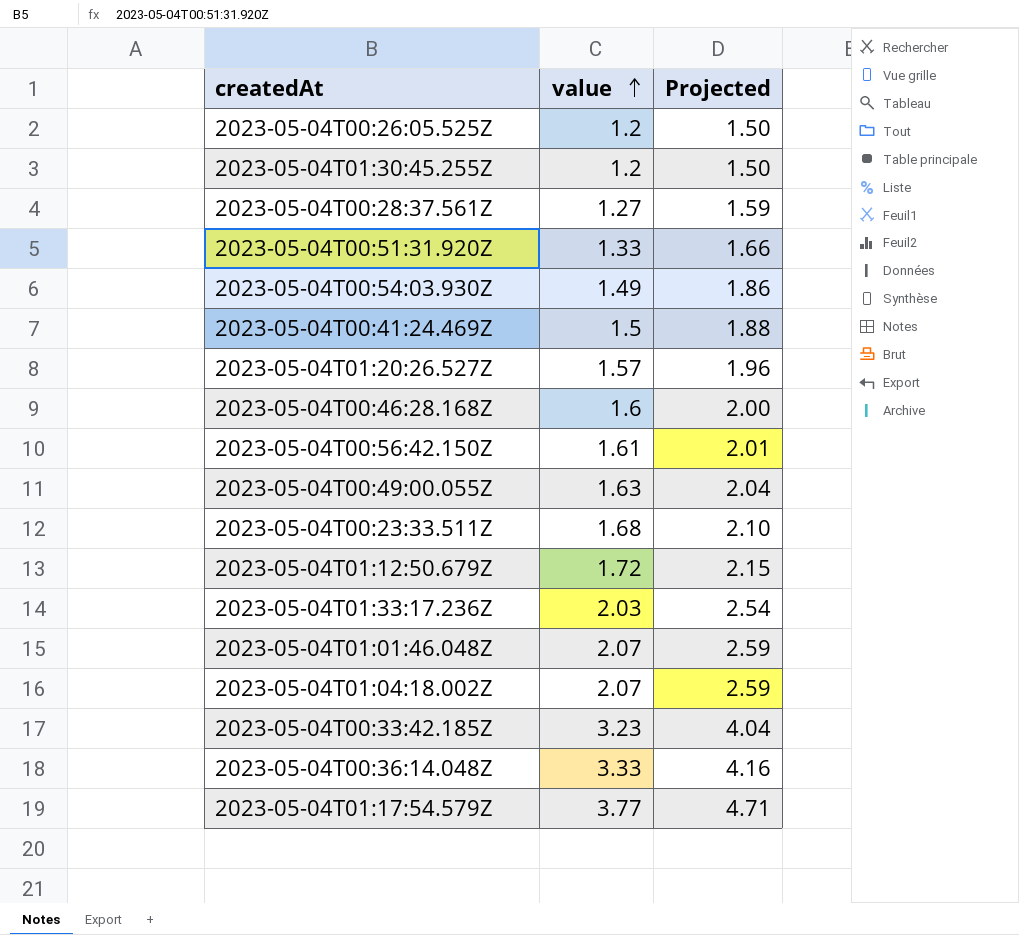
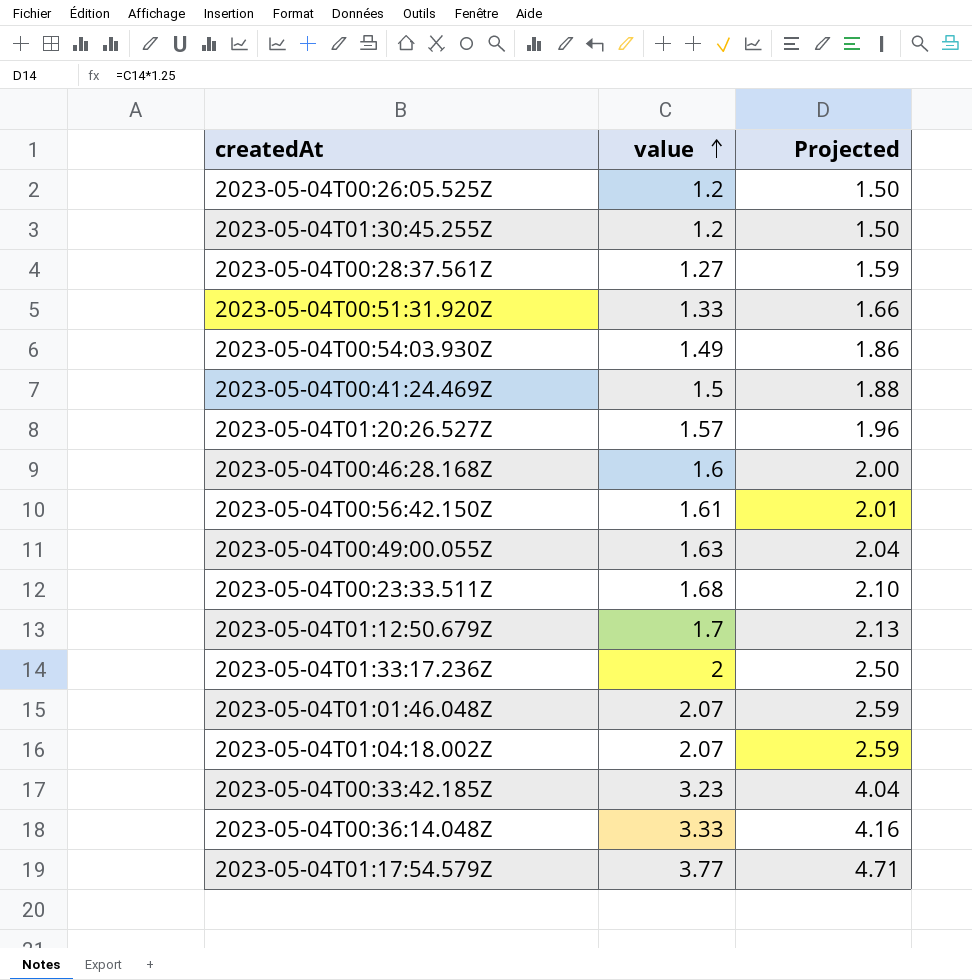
2023-05-04T01:12:50.679Z | value: 1.72 -> 1.7
2023-05-04T01:12:50.679Z | Projected: 2.15 -> 2.13
2023-05-04T01:33:17.236Z | value: 2.03 -> 2
2023-05-04T01:33:17.236Z | Projected: 2.54 -> 2.50

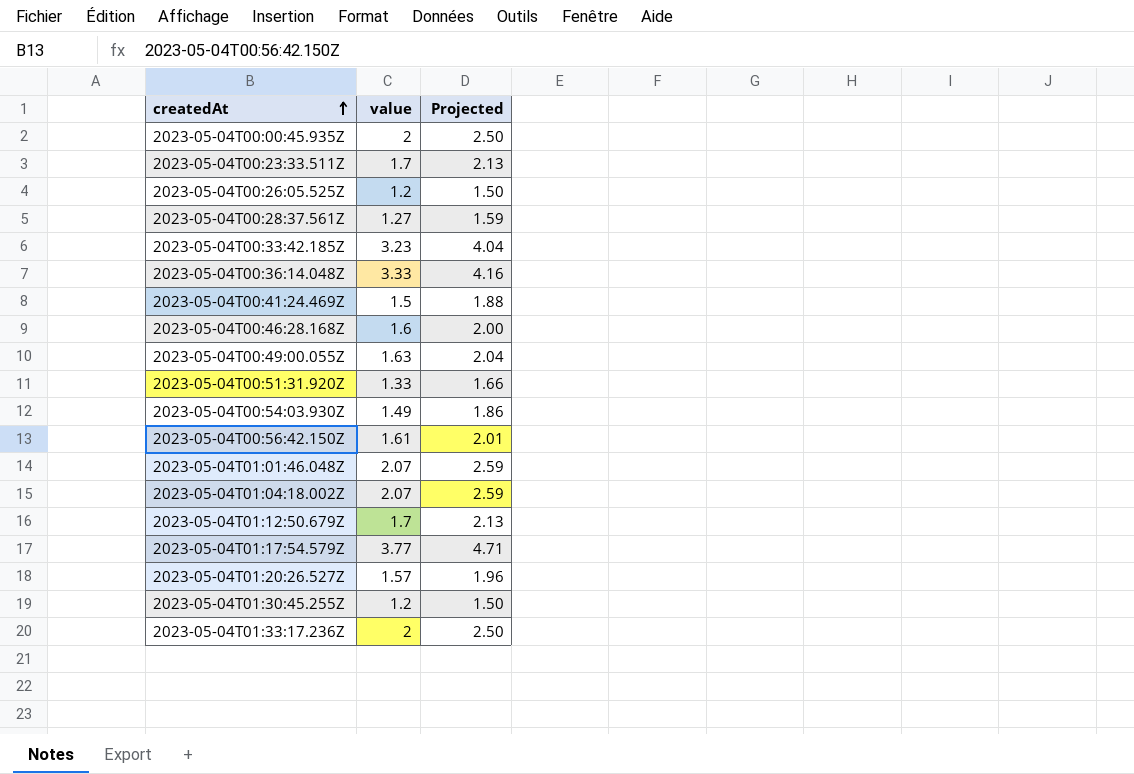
row order: value ascending -> createdAt ascending
row 2023-05-04T00:00:45.935Z: none -> 2 | 2.50
2023-05-04T00:23:33.511Z | value: 1.68 -> 1.7
2023-05-04T00:23:33.511Z | Projected: 2.10 -> 2.13

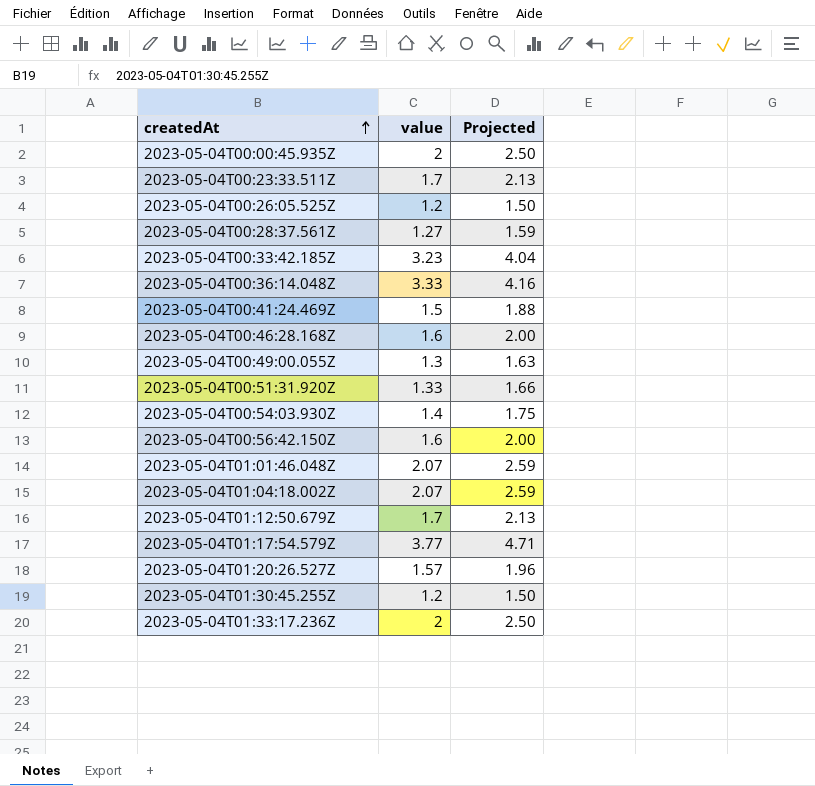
2023-05-04T00:49:00.055Z | value: 1.63 -> 1.3
2023-05-04T00:49:00.055Z | Projected: 2.04 -> 1.63
2023-05-04T00:54:03.930Z | value: 1.49 -> 1.4
2023-05-04T00:54:03.930Z | Projected: 1.86 -> 1.75
2023-05-04T00:56:42.150Z | value: 1.61 -> 1.6
2023-05-04T00:56:42.150Z | Projected: 2.01 -> 2.00

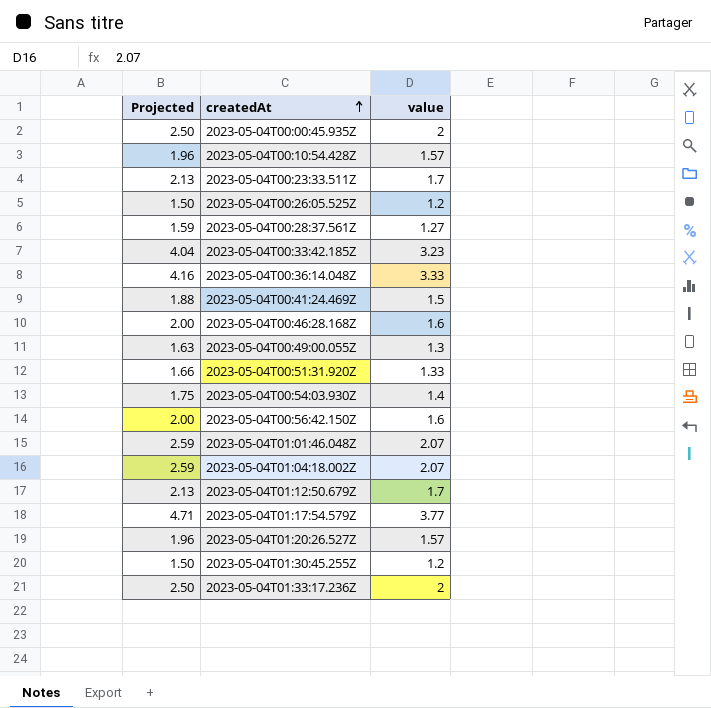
column Projected | position: 3 -> 1
row 2023-05-04T00:10:54.428Z: none -> 1.96 | 1.57

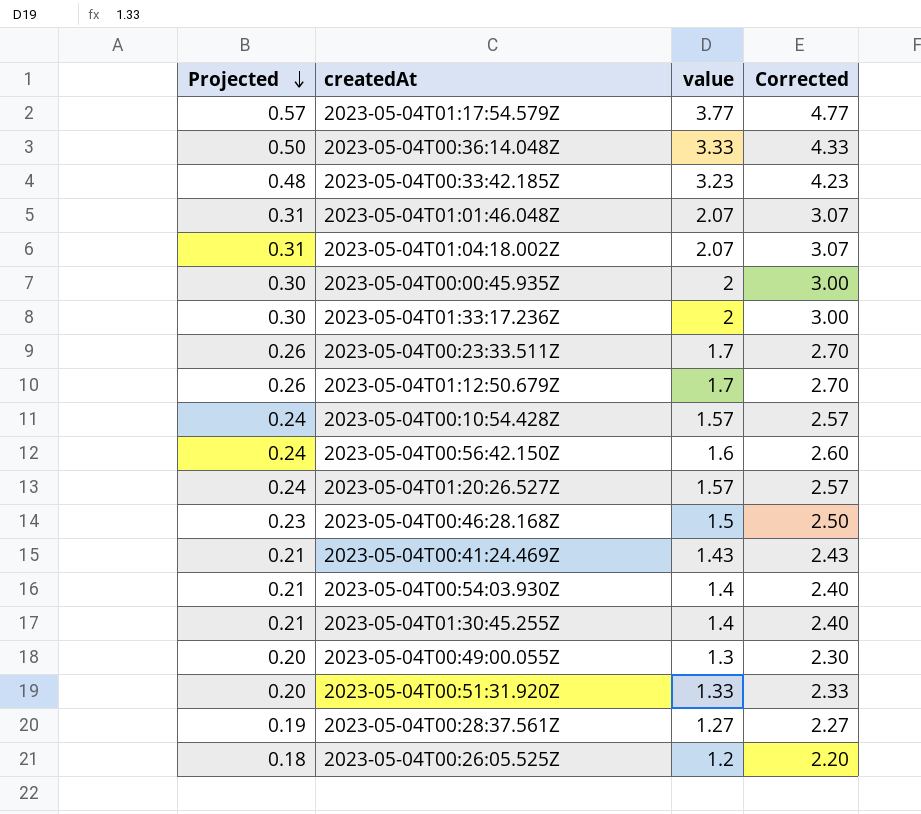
row order: createdAt ascending -> Projected descending
column Projected | formula: [value] * 1.25 -> [value] * 0.15
column Corrected | formula: none -> [value] + 1
2023-05-04T00:46:28.168Z | value: 1.6 -> 1.5
2023-05-04T00:41:24.469Z | value: 1.5 -> 1.43
2023-05-04T01:30:45.255Z | value: 1.2 -> 1.4

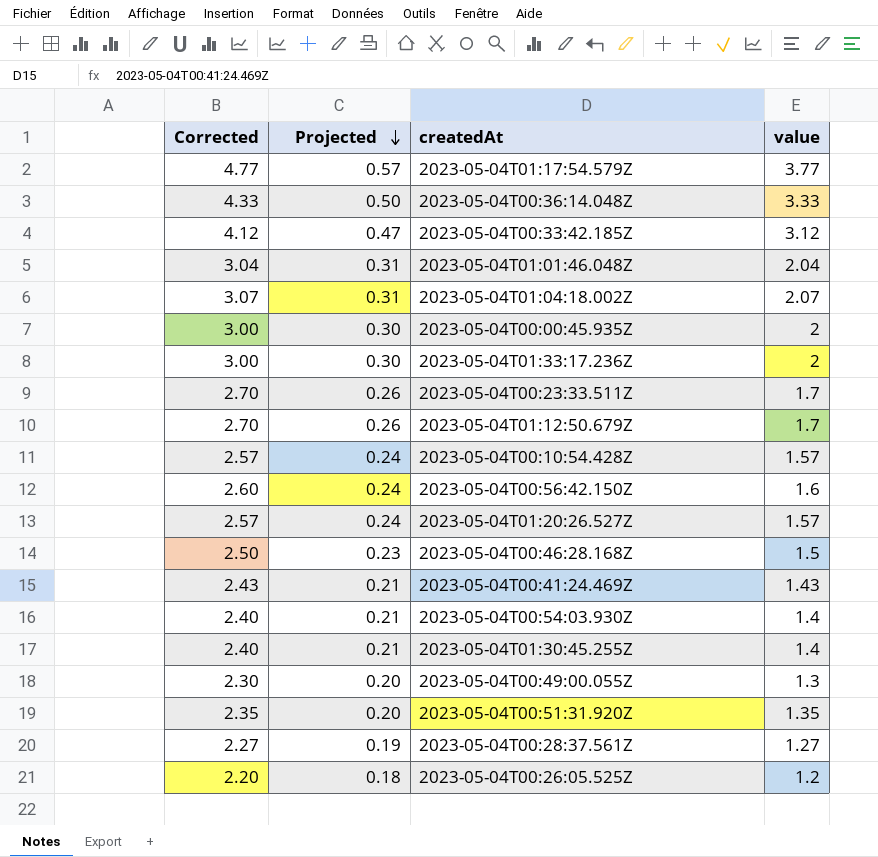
column Corrected | position: 4 -> 1
2023-05-04T00:33:42.185Z | Corrected: 4.23 -> 4.12
2023-05-04T00:33:42.185Z | Projected: 0.48 -> 0.47
2023-05-04T00:33:42.185Z | value: 3.23 -> 3.12
2023-05-04T01:01:46.048Z | Corrected: 3.07 -> 3.04
2023-05-04T01:01:46.048Z | value: 2.07 -> 2.04
2023-05-04T00:51:31.920Z | Corrected: 2.33 -> 2.35
2023-05-04T00:51:31.920Z | value: 1.33 -> 1.35

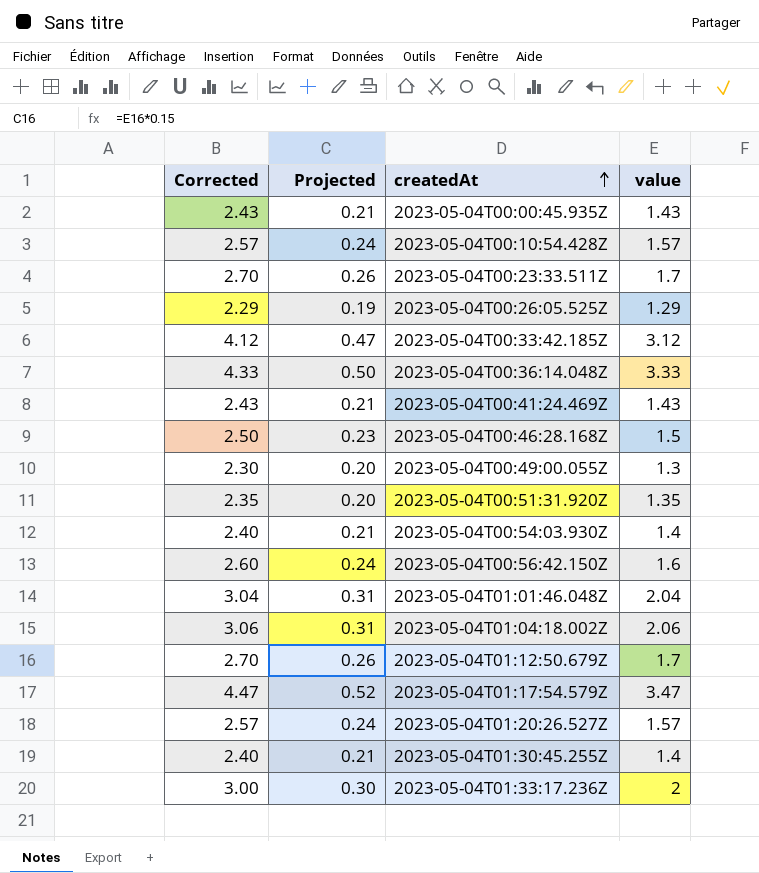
row order: Projected descending -> createdAt ascending
row 2023-05-04T00:28:37.561Z: 2.27 | 0.19 | 1.27 -> none
2023-05-04T00:00:45.935Z | Corrected: 3.00 -> 2.43
2023-05-04T00:00:45.935Z | Projected: 0.30 -> 0.21
2023-05-04T00:00:45.935Z | value: 2 -> 1.43
2023-05-04T00:26:05.525Z | Corrected: 2.20 -> 2.29
2023-05-04T00:26:05.525Z | Projected: 0.18 -> 0.19
2023-05-04T00:26:05.525Z | value: 1.2 -> 1.29
2023-05-04T01:04:18.002Z | Corrected: 3.07 -> 3.06
2023-05-04T01:04:18.002Z | value: 2.07 -> 2.06
2023-05-04T01:17:54.579Z | Corrected: 4.77 -> 4.47
2023-05-04T01:17:54.579Z | Projected: 0.57 -> 0.52
2023-05-04T01:17:54.579Z | value: 3.77 -> 3.47

